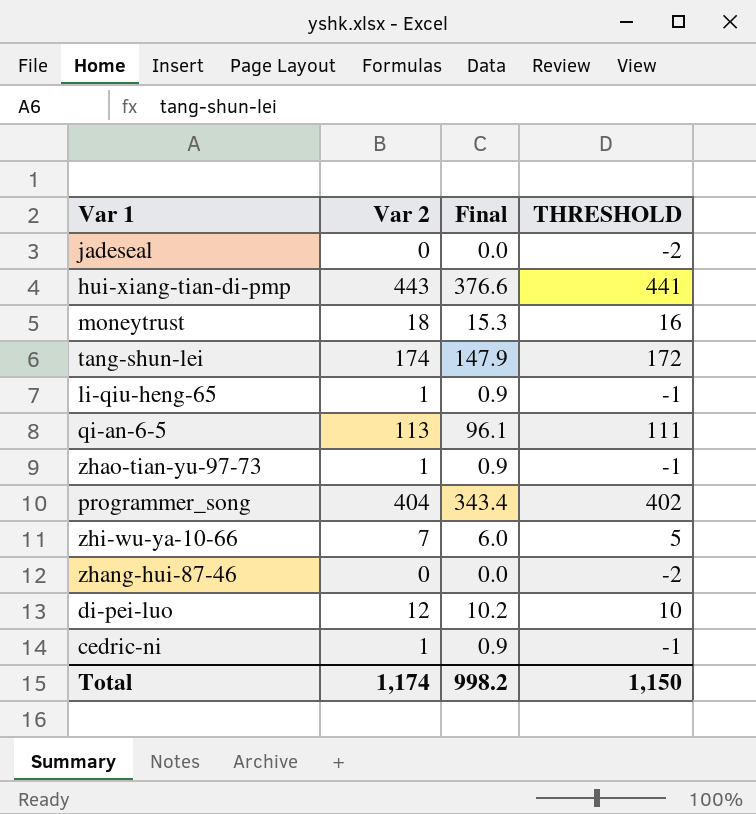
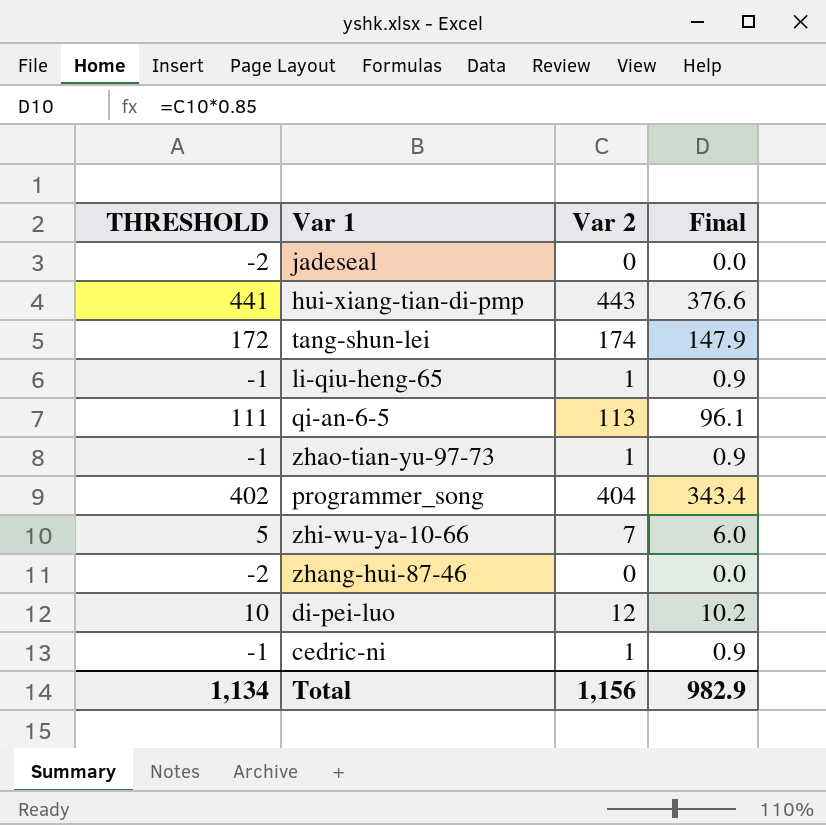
column THRESHOLD | position: 4 -> 1
row moneytrust: 18 | 15.3 | 16 -> none
Total | THRESHOLD: 1,150 -> 1,134
Total | Var 2: 1,174 -> 1,156
Total | Final: 998.2 -> 982.9

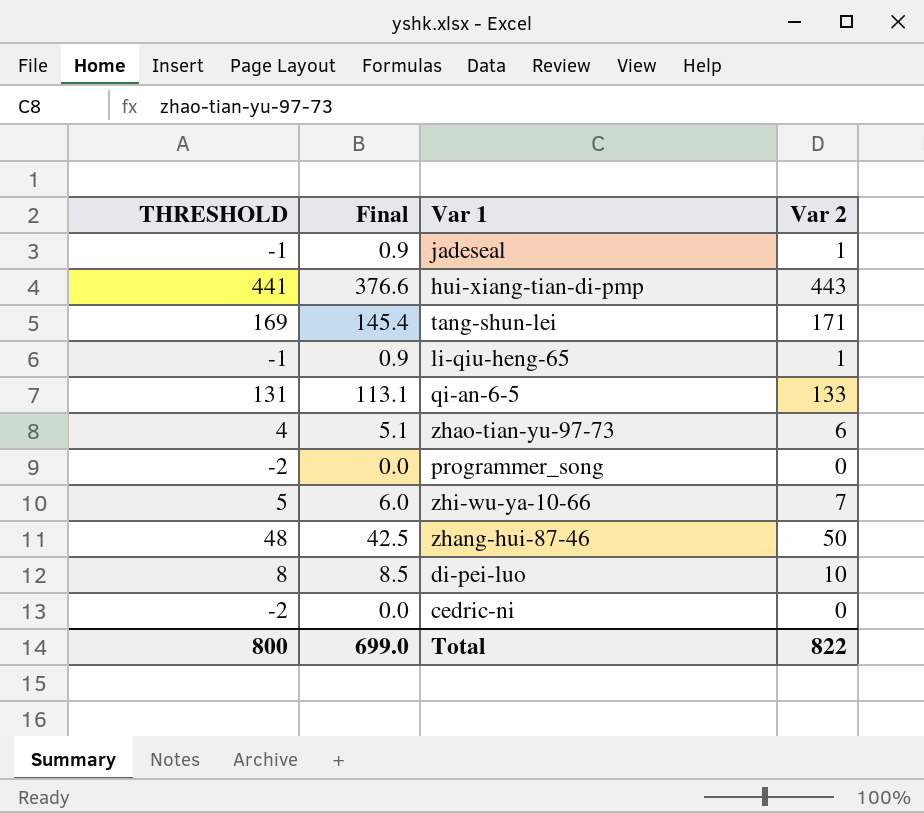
column Final | position: 4 -> 2
jadeseal | THRESHOLD: -2 -> -1
jadeseal | Final: 0.0 -> 0.9
jadeseal | Var 2: 0 -> 1
tang-shun-lei | THRESHOLD: 172 -> 169
tang-shun-lei | Final: 147.9 -> 145.4
tang-shun-lei | Var 2: 174 -> 171
qi-an-6-5 | THRESHOLD: 111 -> 131
qi-an-6-5 | Final: 96.1 -> 113.1
qi-an-6-5 | Var 2: 113 -> 133
zhao-tian-yu-97-73 | THRESHOLD: -1 -> 4
zhao-tian-yu-97-73 | Final: 0.9 -> 5.1
zhao-tian-yu-97-73 | Var 2: 1 -> 6
programmer_song | THRESHOLD: 402 -> -2
programmer_song | Final: 343.4 -> 0.0
programmer_song | Var 2: 404 -> 0
zhang-hui-87-46 | THRESHOLD: -2 -> 48
zhang-hui-87-46 | Final: 0.0 -> 42.5
zhang-hui-87-46 | Var 2: 0 -> 50
di-pei-luo | THRESHOLD: 10 -> 8
di-pei-luo | Final: 10.2 -> 8.5
di-pei-luo | Var 2: 12 -> 10
cedric-ni | THRESHOLD: -1 -> -2
cedric-ni | Final: 0.9 -> 0.0
cedric-ni | Var 2: 1 -> 0
Total | THRESHOLD: 1,134 -> 800
Total | Final: 982.9 -> 699.0
Total | Var 2: 1,156 -> 822

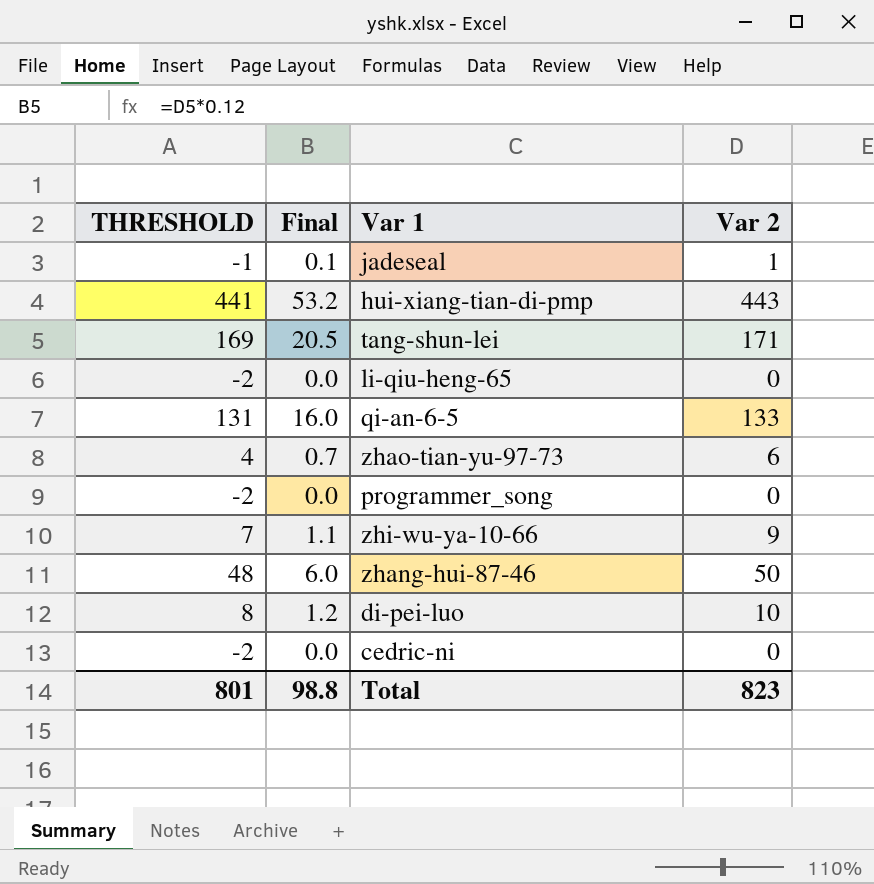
column Final | formula: [Var 2] * 0.85 -> [Var 2] * 0.12
li-qiu-heng-65 | THRESHOLD: -1 -> -2
li-qiu-heng-65 | Var 2: 1 -> 0
zhi-wu-ya-10-66 | THRESHOLD: 5 -> 7
zhi-wu-ya-10-66 | Var 2: 7 -> 9
Total | THRESHOLD: 800 -> 801
Total | Final: 699.0 -> 98.8
Total | Var 2: 822 -> 823

